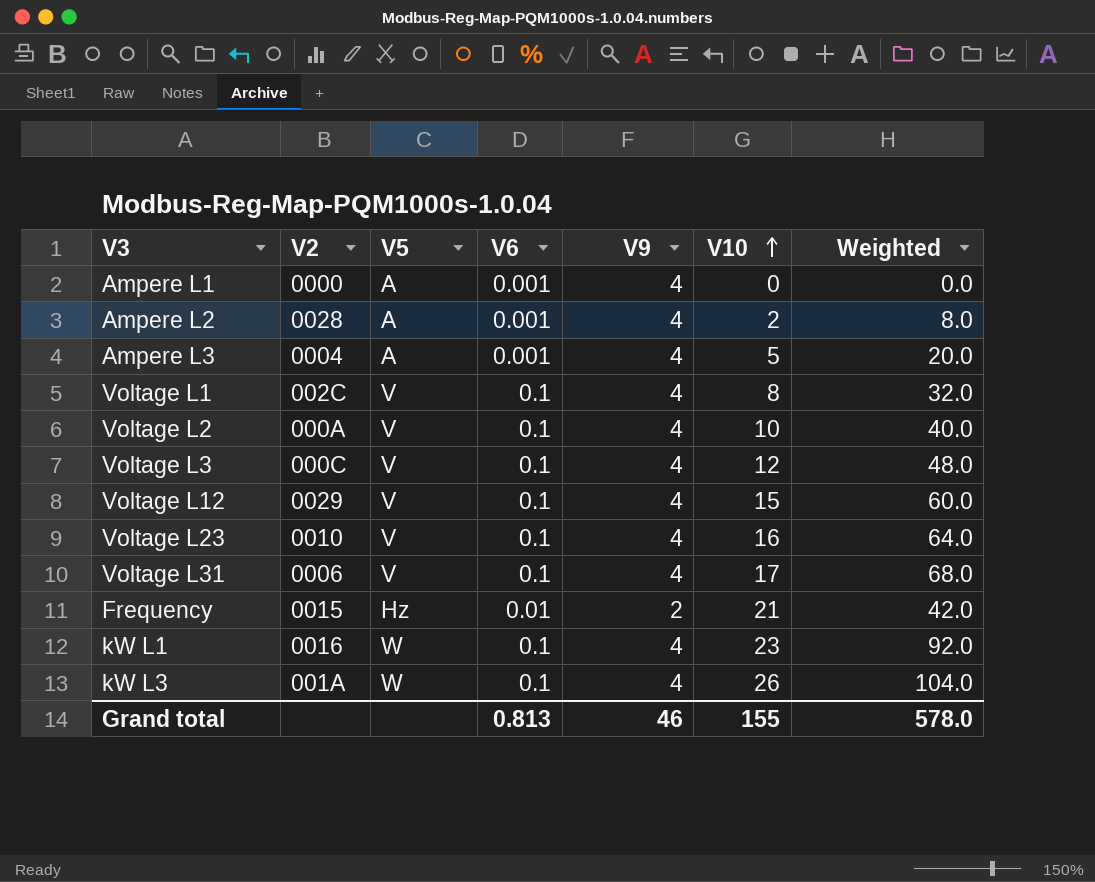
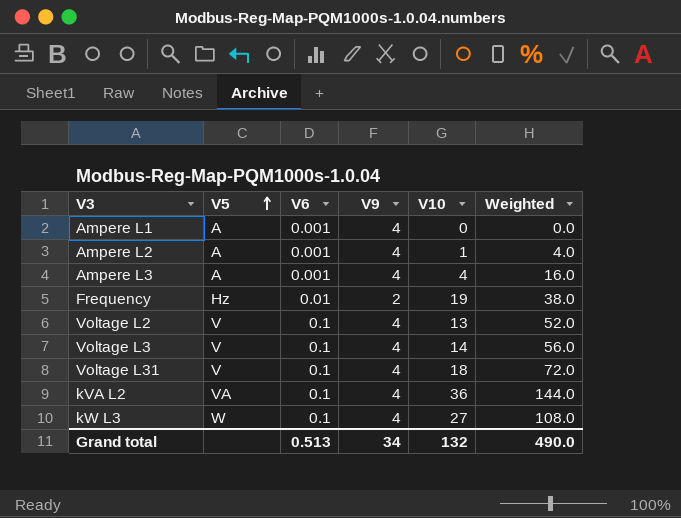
row order: V10 ascending -> V5 ascending
column V2 | position: 2 -> none
row Voltage L1: 002C | V | 0.1 | 4 | 8 | 32.0 -> none
row Voltage L12: 0029 | V | 0.1 | 4 | 15 | 60.0 -> none
row Voltage L23: 0010 | V | 0.1 | 4 | 16 | 64.0 -> none
row kW L1: 0016 | W | 0.1 | 4 | 23 | 92.0 -> none
Ampere L2 | V10: 2 -> 1
Ampere L2 | Weighted: 8.0 -> 4.0
Ampere L3 | V10: 5 -> 4
Ampere L3 | Weighted: 20.0 -> 16.0
Frequency | V10: 21 -> 19
Frequency | Weighted: 42.0 -> 38.0
Voltage L2 | V10: 10 -> 13
Voltage L2 | Weighted: 40.0 -> 52.0
Voltage L3 | V10: 12 -> 14
Voltage L3 | Weighted: 48.0 -> 56.0
Voltage L31 | V10: 17 -> 18
Voltage L31 | Weighted: 68.0 -> 72.0
row kVA L2: none -> VA | 0.1 | 4 | 36 | 144.0
kW L3 | V10: 26 -> 27
kW L3 | Weighted: 104.0 -> 108.0
Grand total | V6: 0.813 -> 0.513
Grand total | V9: 46 -> 34
Grand total | V10: 155 -> 132
Grand total | Weighted: 578.0 -> 490.0

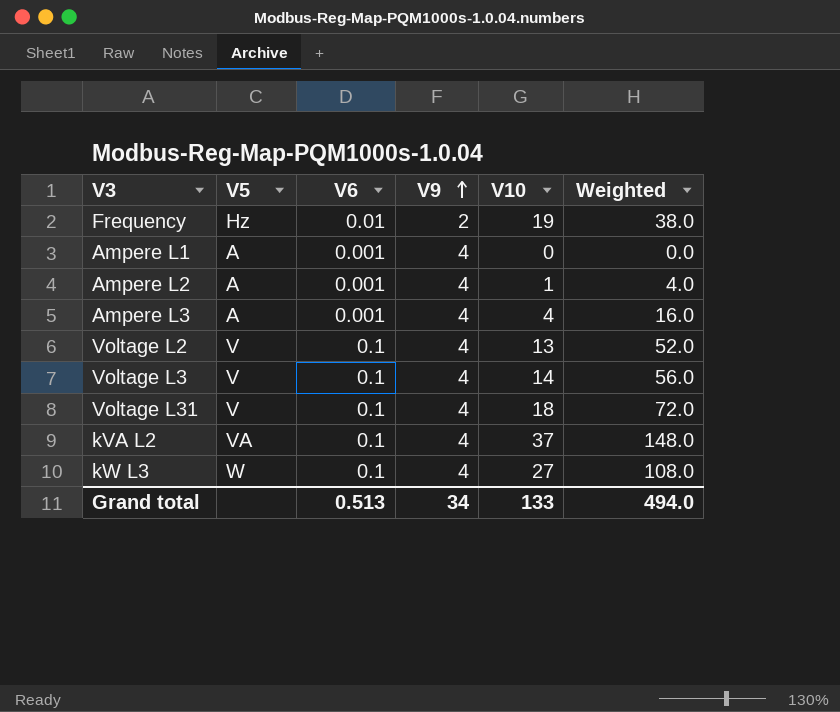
row order: V5 ascending -> V9 ascending
kVA L2 | V10: 36 -> 37
kVA L2 | Weighted: 144.0 -> 148.0
Grand total | V10: 132 -> 133
Grand total | Weighted: 490.0 -> 494.0

